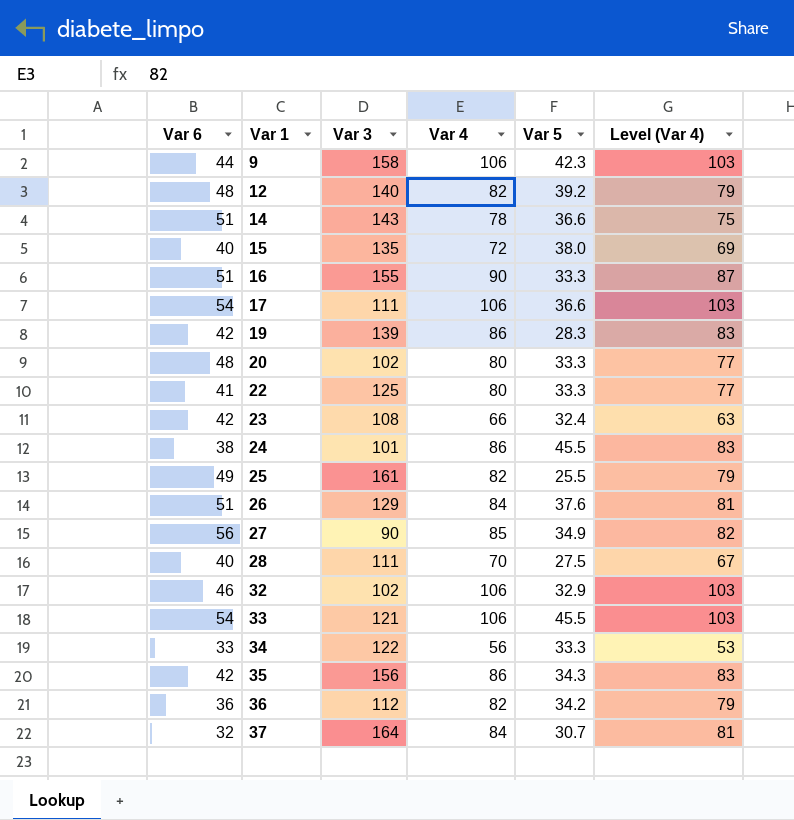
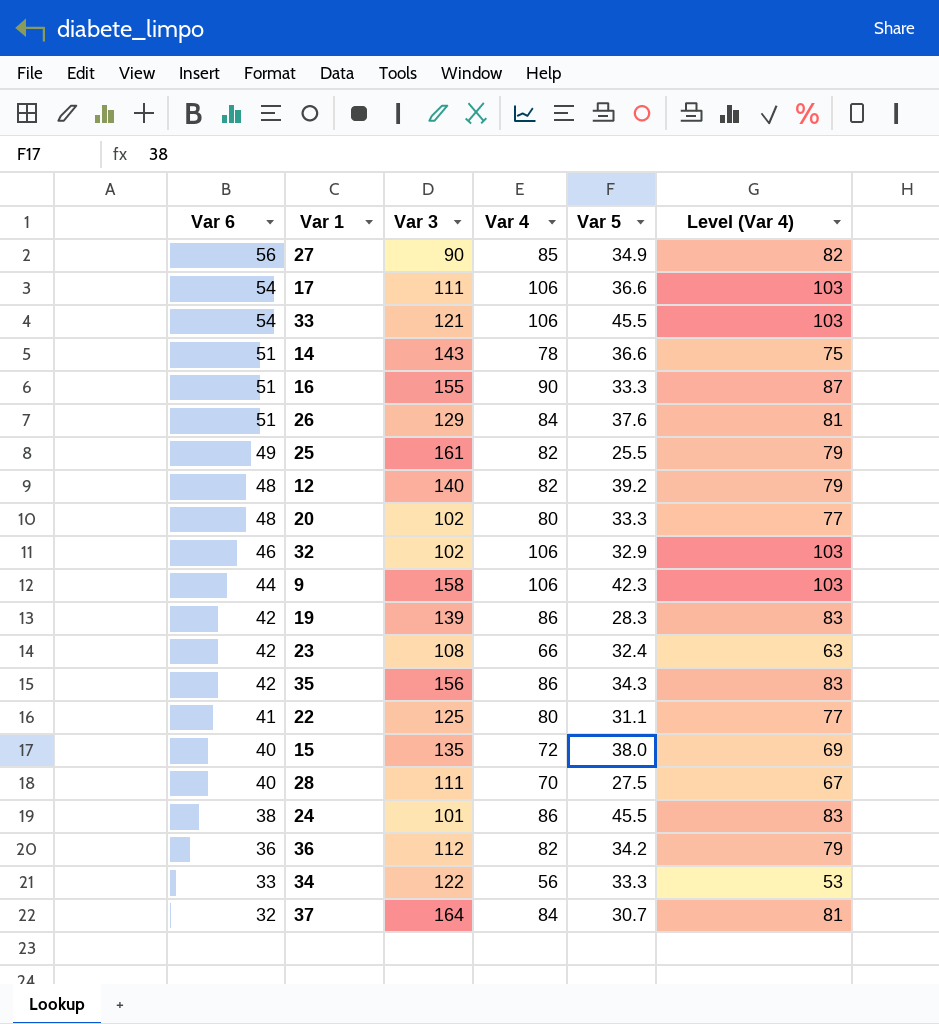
row order: Var 1 ascending -> Var 6 descending
22 | Var 5: 33.3 -> 31.1

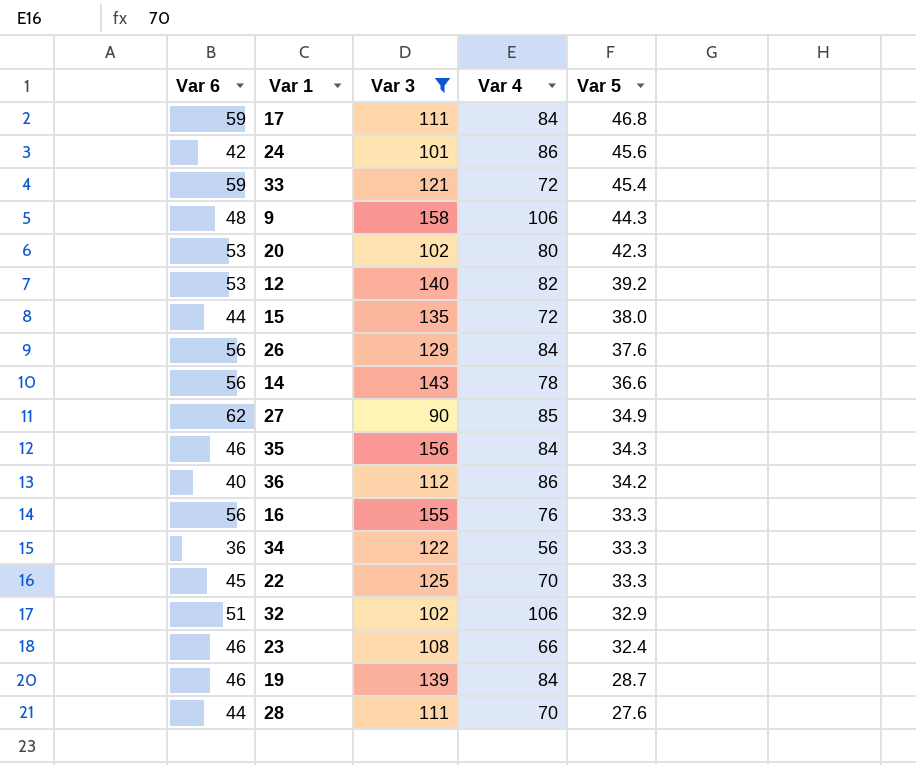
filter: none -> Var 3 <= 158
row order: Var 6 descending -> Var 5 descending
column Level (Var 4) | formula: [Var 4] - 3 -> none
17 | Var 6: 54 -> 59
17 | Var 4: 106 -> 84
17 | Var 5: 36.6 -> 46.8
24 | Var 6: 38 -> 42
24 | Var 5: 45.5 -> 45.6
33 | Var 6: 54 -> 59
33 | Var 4: 106 -> 72
33 | Var 5: 45.5 -> 45.4
9 | Var 6: 44 -> 48
9 | Var 5: 42.3 -> 44.3
20 | Var 6: 48 -> 53
20 | Var 5: 33.3 -> 42.3
12 | Var 6: 48 -> 53
15 | Var 6: 40 -> 44
26 | Var 6: 51 -> 56
14 | Var 6: 51 -> 56
27 | Var 6: 56 -> 62
35 | Var 6: 42 -> 46
35 | Var 4: 86 -> 84
36 | Var 6: 36 -> 40
36 | Var 4: 82 -> 86
16 | Var 6: 51 -> 56
16 | Var 4: 90 -> 76
34 | Var 6: 33 -> 36
22 | Var 6: 41 -> 45
22 | Var 4: 80 -> 70
22 | Var 5: 31.1 -> 33.3
32 | Var 6: 46 -> 51
23 | Var 6: 42 -> 46
19 | Var 6: 42 -> 46
19 | Var 4: 86 -> 84
19 | Var 5: 28.3 -> 28.7
28 | Var 6: 40 -> 44
28 | Var 5: 27.5 -> 27.6

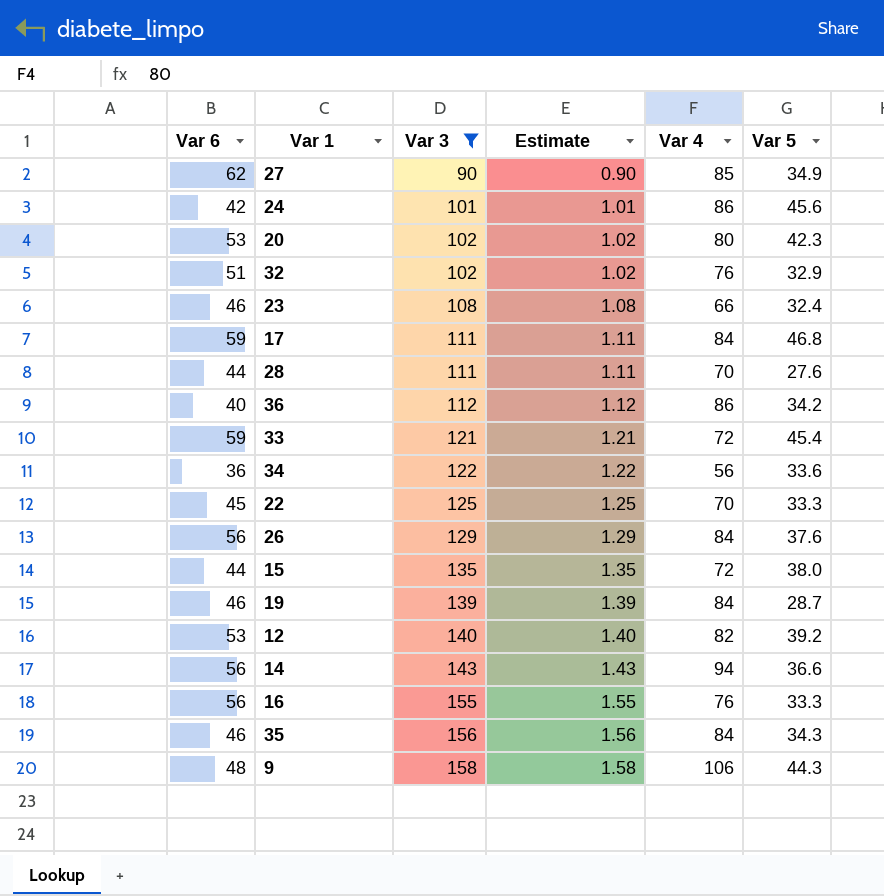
row order: Var 5 descending -> Var 3 ascending
column Estimate | formula: none -> [Var 3] * 0.01
32 | Var 4: 106 -> 76
34 | Var 5: 33.3 -> 33.6
14 | Var 4: 78 -> 94

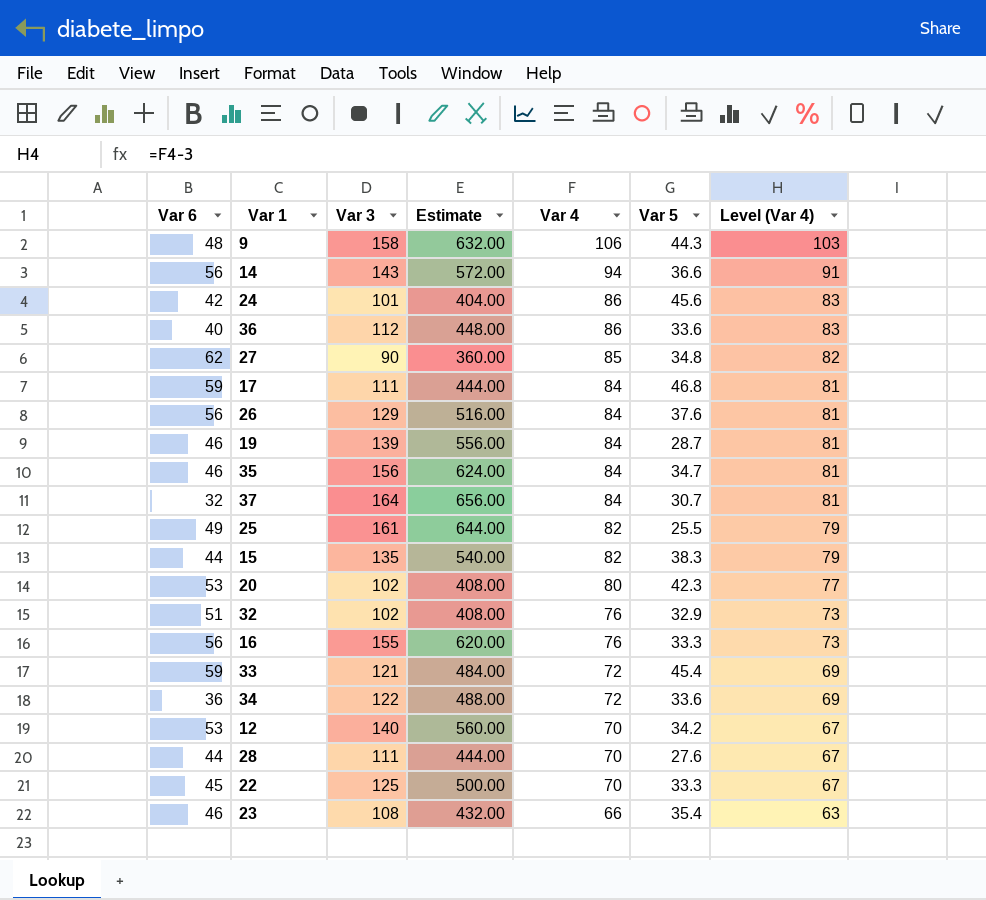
filter: Var 3 <= 158 -> none
row order: Var 3 ascending -> Var 4 descending
column Estimate | formula: [Var 3] * 0.01 -> [Var 3] * 4
column Level (Var 4) | formula: none -> [Var 4] - 3
36 | Var 5: 34.2 -> 33.6
27 | Var 5: 34.9 -> 34.8
35 | Var 5: 34.3 -> 34.7
15 | Var 4: 72 -> 82
15 | Var 5: 38.0 -> 38.3
34 | Var 4: 56 -> 72
12 | Var 4: 82 -> 70
12 | Var 5: 39.2 -> 34.2
23 | Var 5: 32.4 -> 35.4

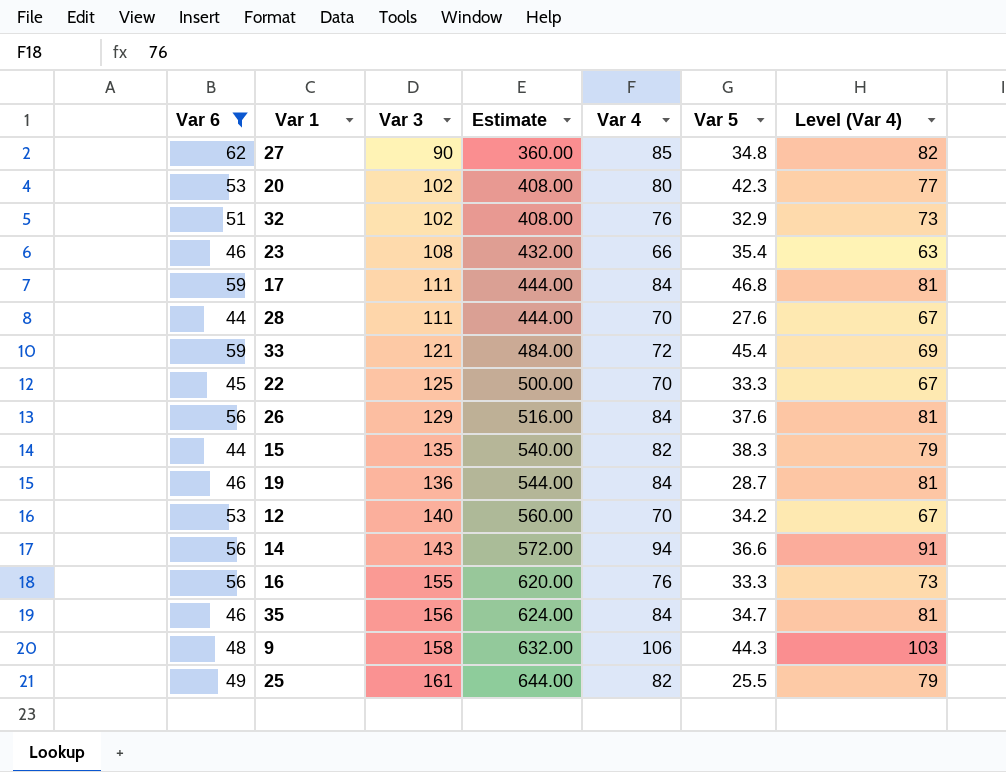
filter: none -> Var 6 >= 44
row order: Var 4 descending -> Var 3 ascending
19 | Var 3: 139 -> 136
19 | Estimate: 556.00 -> 544.00

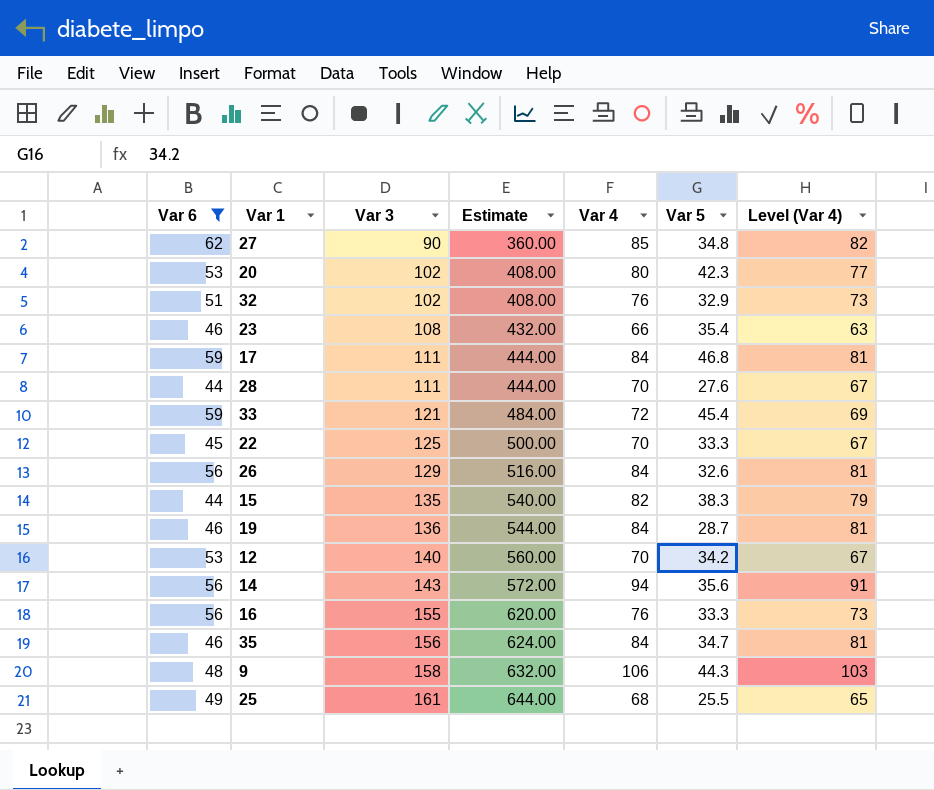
26 | Var 5: 37.6 -> 32.6
14 | Var 5: 36.6 -> 35.6
25 | Var 4: 82 -> 68
25 | Level (Var 4): 79 -> 65

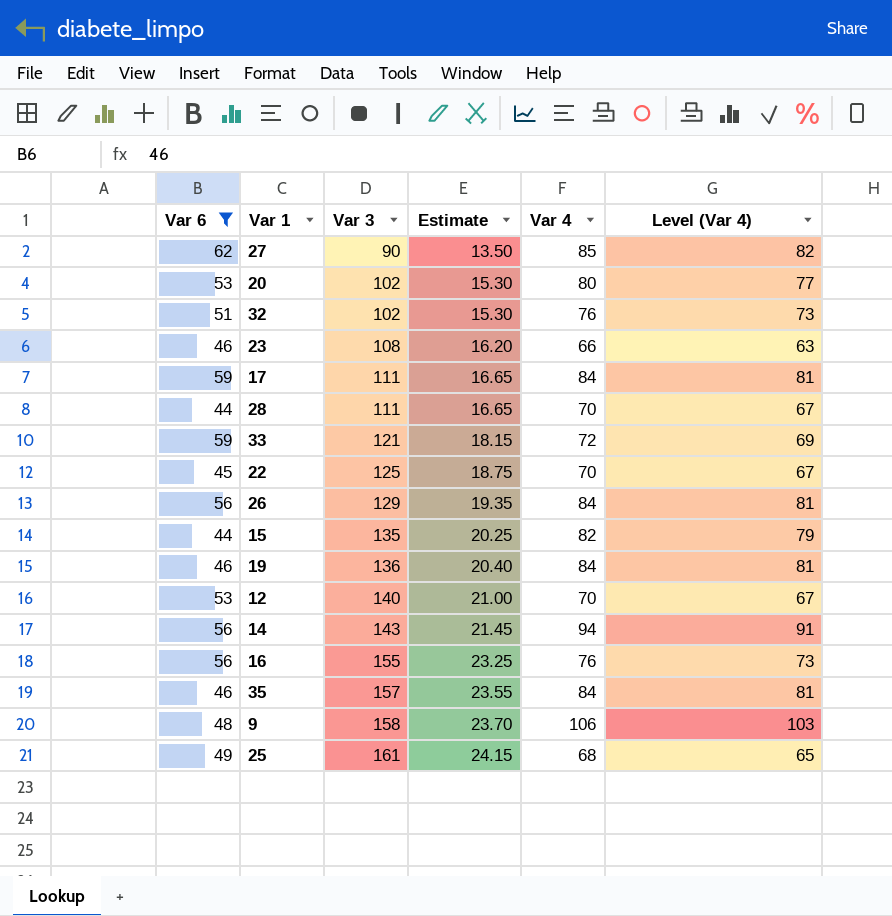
column Var 5 | position: 6 -> none
column Estimate | formula: [Var 3] * 4 -> [Var 3] * 0.15
35 | Var 3: 156 -> 157

